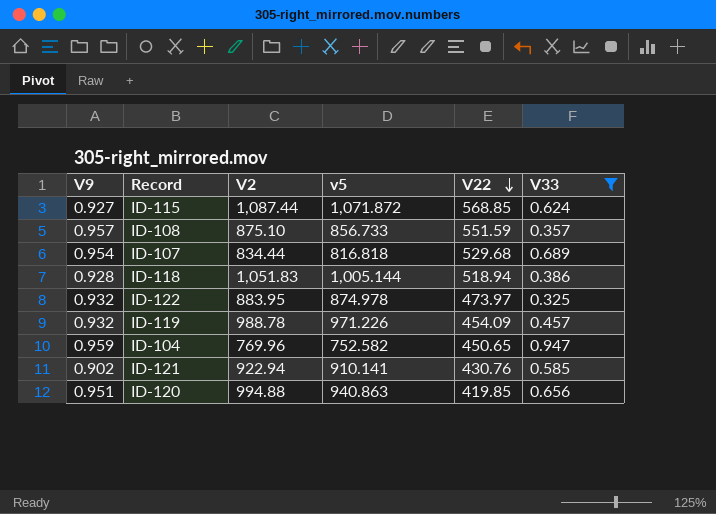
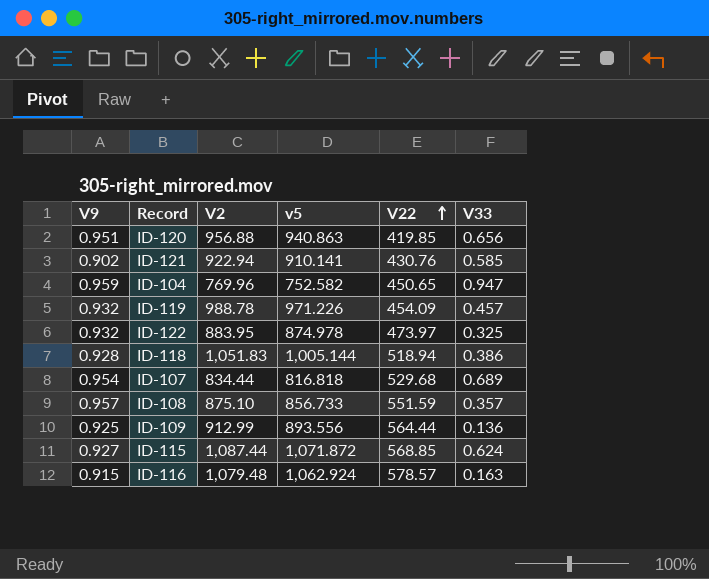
filter: V33 >= 0.325 -> none
row order: V22 descending -> V22 ascending
ID-120 | V2: 994.88 -> 956.88

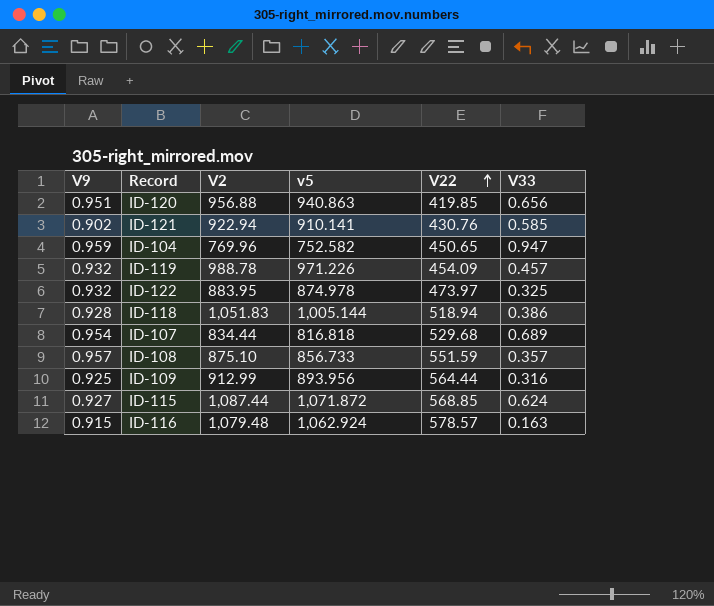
ID-109 | v5: 893.556 -> 893.956
ID-109 | V33: 0.136 -> 0.316

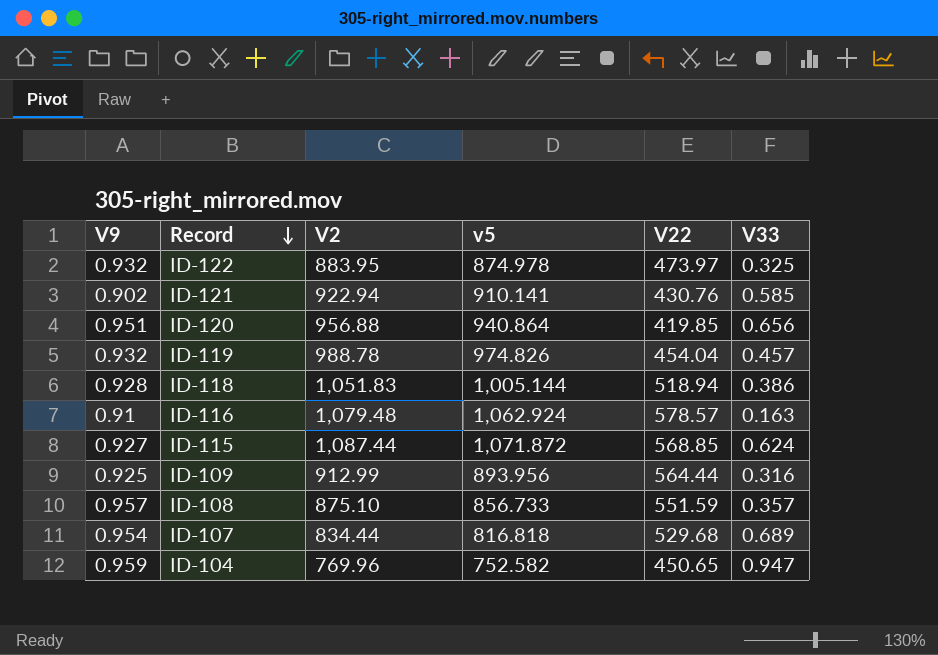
row order: V22 ascending -> Record descending
ID-120 | v5: 940.863 -> 940.864
ID-119 | v5: 971.226 -> 974.826
ID-119 | V22: 454.09 -> 454.04
ID-116 | V9: 0.915 -> 0.91

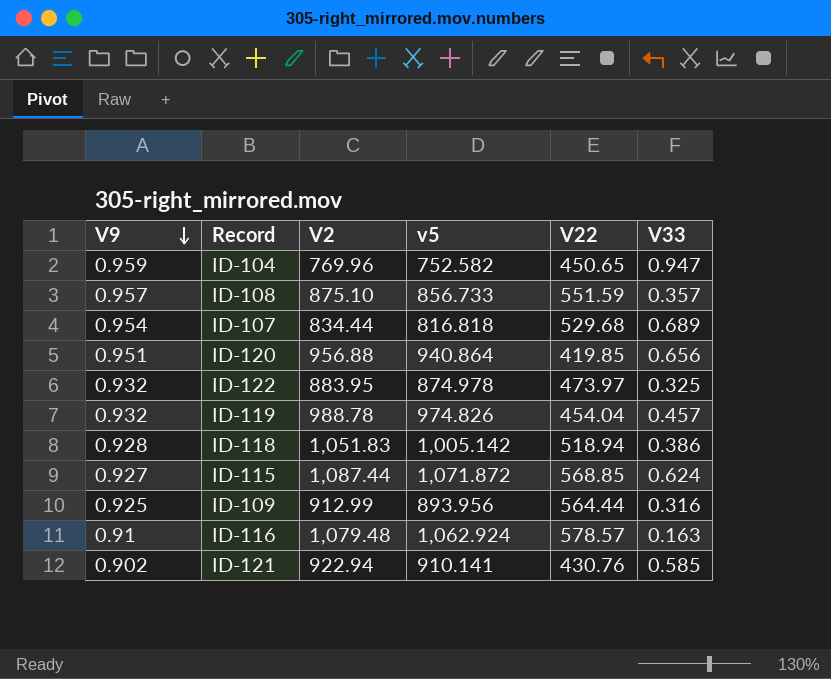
row order: Record descending -> V9 descending
ID-118 | v5: 1,005.144 -> 1,005.142

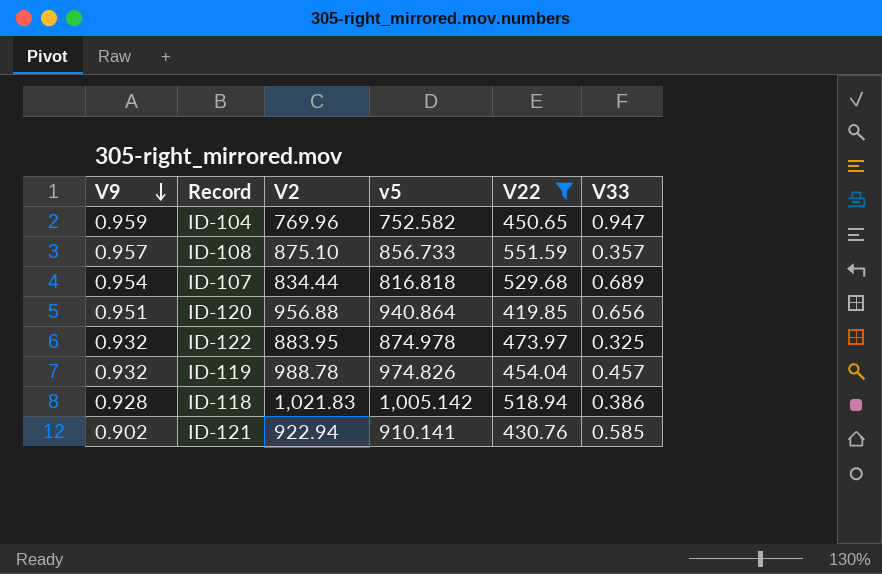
filter: none -> V22 <= 551.59
ID-118 | V2: 1,051.83 -> 1,021.83

